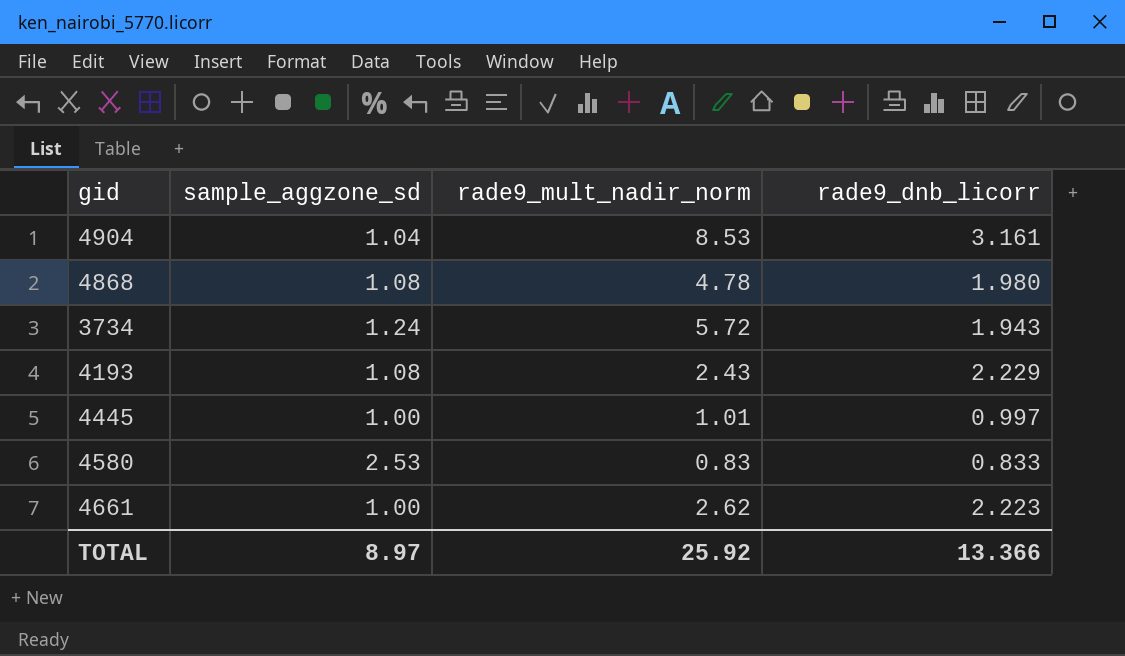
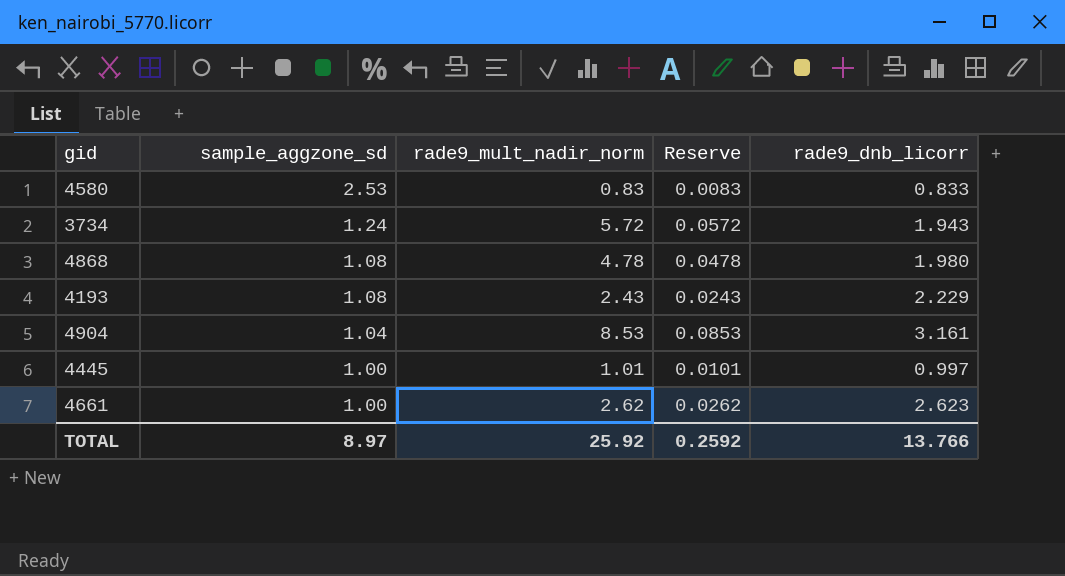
row order: none -> sample_aggzone_sd descending
column Reserve | formula: none -> [rade9_mult_nadir_norm] * 0.01
4661 | rade9_dnb_licorr: 2.223 -> 2.623
TOTAL | rade9_dnb_licorr: 13.366 -> 13.766

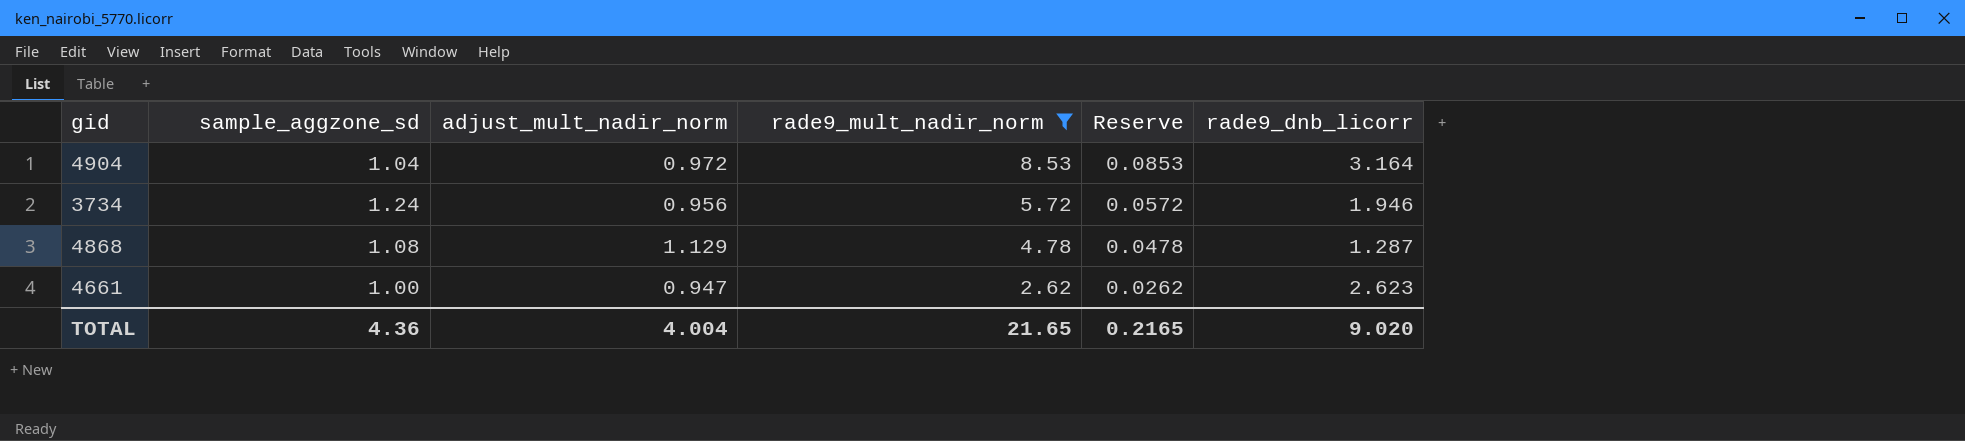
filter: none -> rade9_mult_nadir_norm >= 2.62
row order: sample_aggzone_sd descending -> rade9_mult_nadir_norm descending
column adjust_mult_nadir_norm | position: none -> 3
4904 | rade9_dnb_licorr: 3.161 -> 3.164
3734 | rade9_dnb_licorr: 1.943 -> 1.946
4868 | rade9_dnb_licorr: 1.980 -> 1.287
TOTAL | sample_aggzone_sd: 8.97 -> 4.36
TOTAL | rade9_mult_nadir_norm: 25.92 -> 21.65
TOTAL | Reserve: 0.2592 -> 0.2165
TOTAL | rade9_dnb_licorr: 13.766 -> 9.020

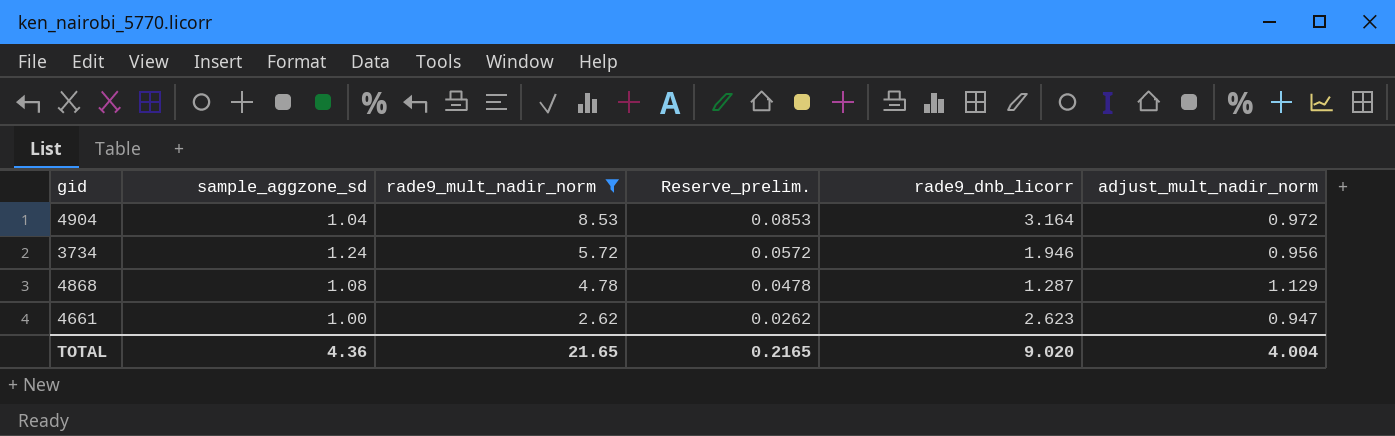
column name: Reserve -> Reserve_prelim.
column adjust_mult_nadir_norm | position: 3 -> 6

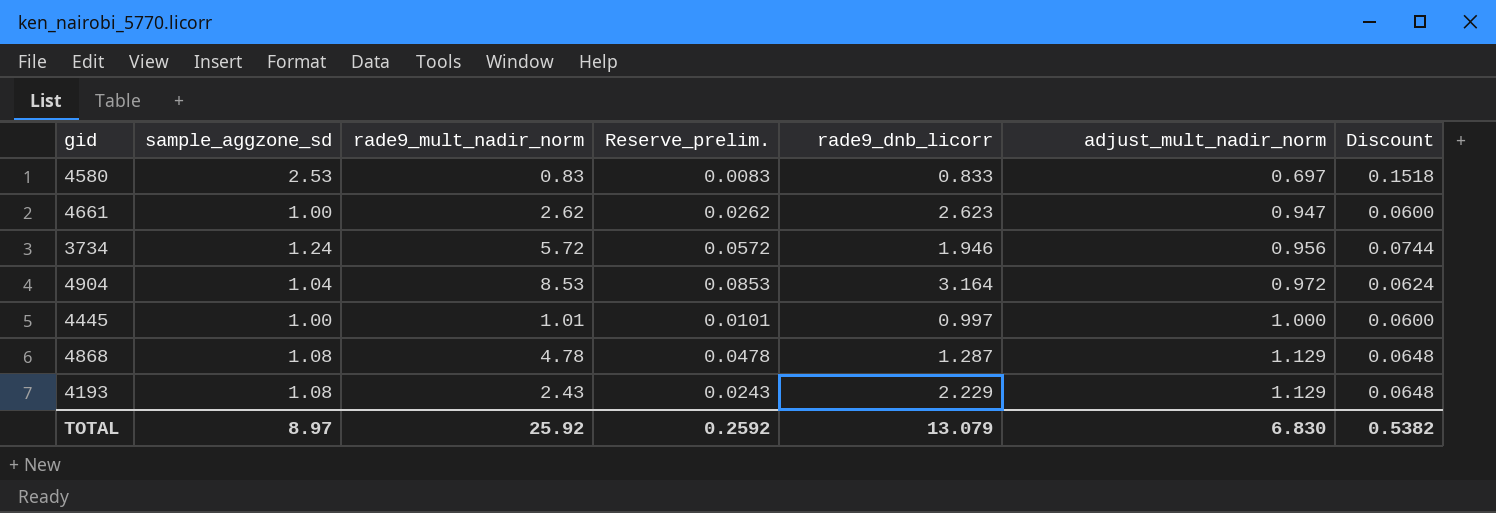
filter: rade9_mult_nadir_norm >= 2.62 -> none
row order: rade9_mult_nadir_norm descending -> adjust_mult_nadir_norm ascending
column Discount | formula: none -> [sample_aggzone_sd] * 0.06
TOTAL | sample_aggzone_sd: 4.36 -> 8.97
TOTAL | rade9_mult_nadir_norm: 21.65 -> 25.92
TOTAL | Reserve_prelim.: 0.2165 -> 0.2592
TOTAL | rade9_dnb_licorr: 9.020 -> 13.079
TOTAL | adjust_mult_nadir_norm: 4.004 -> 6.830

